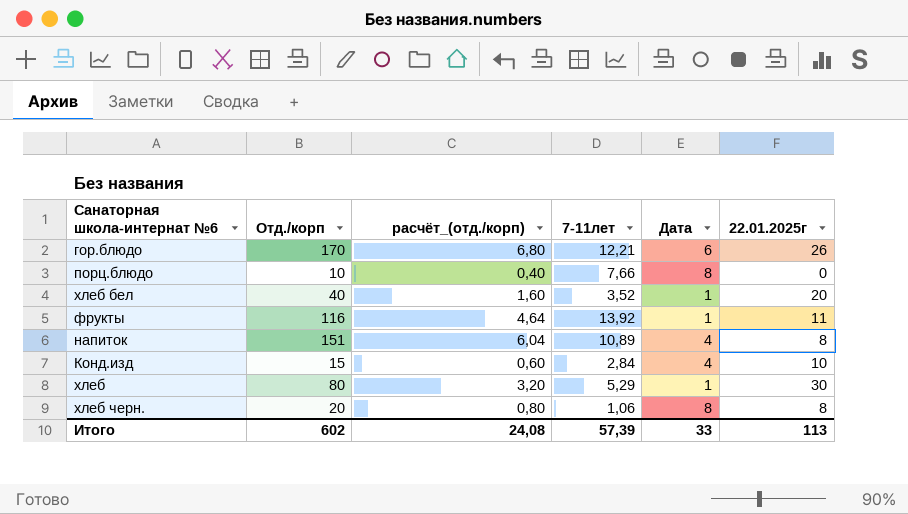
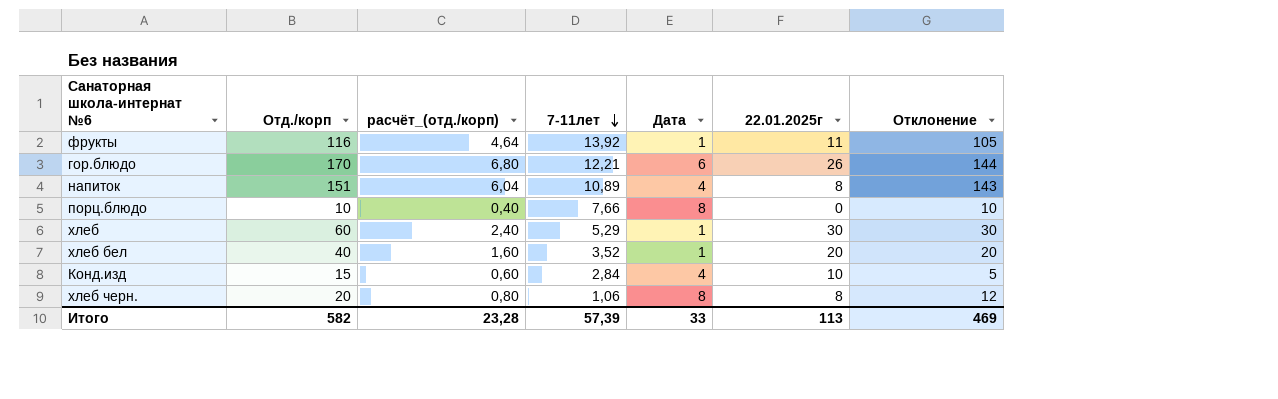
row order: none -> 7-11лет descending
column Отклонение | formula: none -> [Отд./корп] - [22.01.2025г]
хлеб | Отд./корп: 80 -> 60
хлеб | расчёт_(отд./корп): 3,20 -> 2,40
Итого | Отд./корп: 602 -> 582
Итого | расчёт_(отд./корп): 24,08 -> 23,28

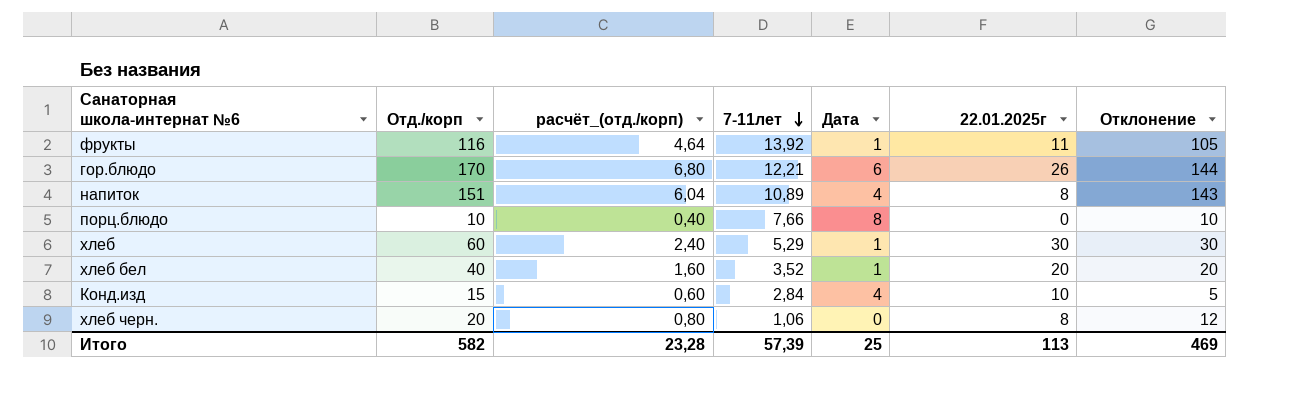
хлеб черн. | Дата: 8 -> 0
Итого | Дата: 33 -> 25

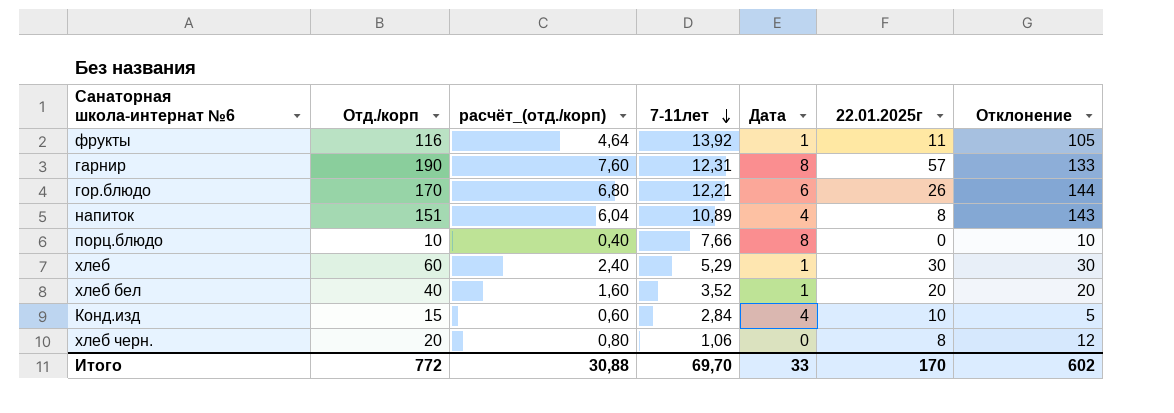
row гарнир: none -> 190 | 7,60 | 12,31 | 8 | 57 | 133
Итого | Отд./корп: 582 -> 772
Итого | расчёт_(отд./корп): 23,28 -> 30,88
Итого | 7-11лет: 57,39 -> 69,70
Итого | Дата: 25 -> 33
Итого | 22.01.2025г: 113 -> 170
Итого | Отклонение: 469 -> 602

